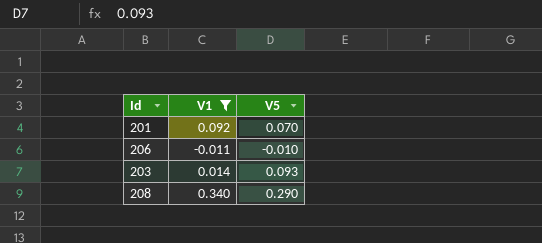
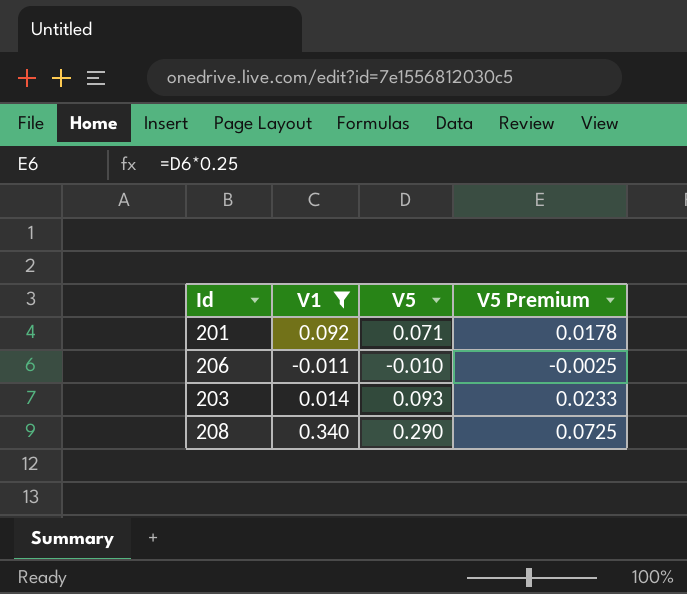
column V5 Premium | formula: none -> [V5] * 0.25
201 | V5: 0.070 -> 0.071

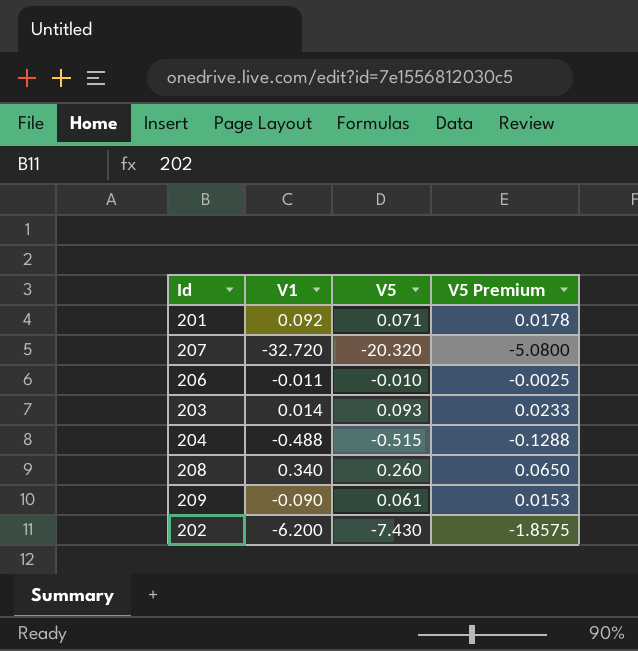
filter: V1 >= -0.011 -> none
208 | V5: 0.290 -> 0.260
208 | V5 Premium: 0.0725 -> 0.0650

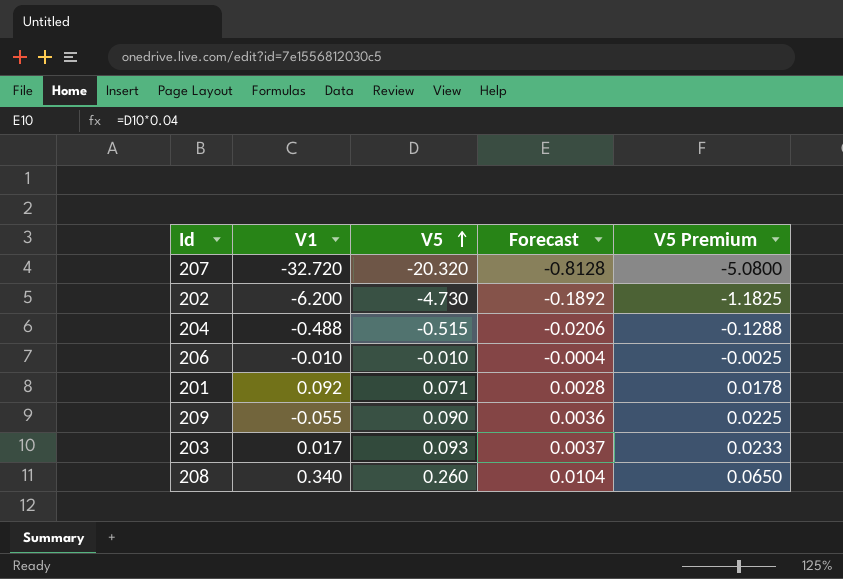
row order: none -> V5 ascending
column Forecast | formula: none -> [V5] * 0.04
202 | V5: -7.430 -> -4.730
202 | V5 Premium: -1.8575 -> -1.1825
206 | V1: -0.011 -> -0.010
209 | V1: -0.090 -> -0.055
209 | V5: 0.061 -> 0.090
209 | V5 Premium: 0.0153 -> 0.0225
203 | V1: 0.014 -> 0.017

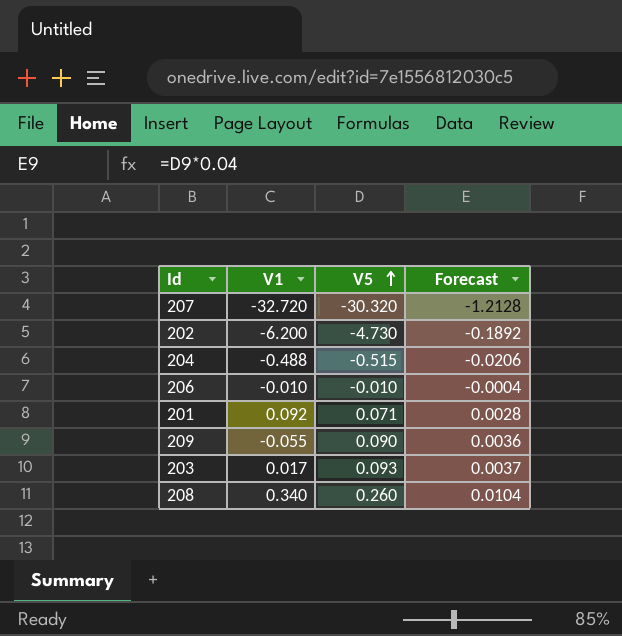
column V5 Premium | formula: [V5] * 0.25 -> none
207 | V5: -20.320 -> -30.320
207 | Forecast: -0.8128 -> -1.2128

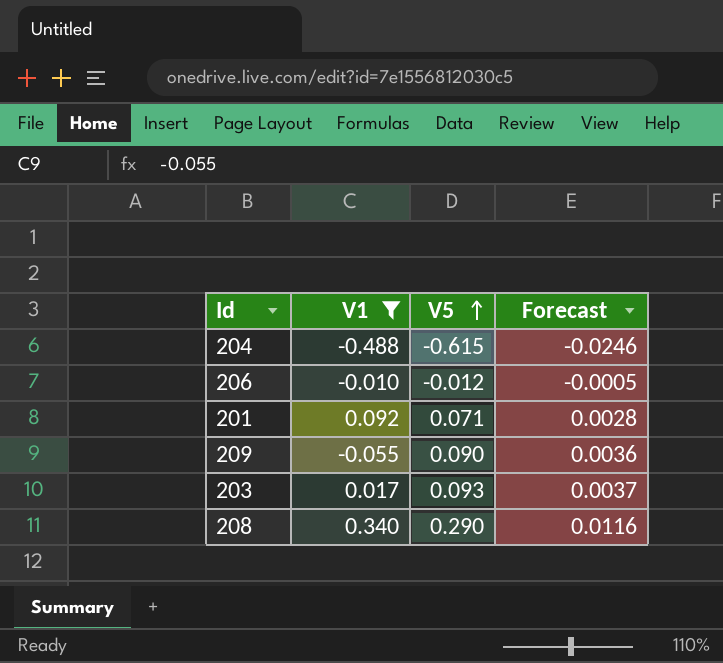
filter: none -> V1 >= -0.488
204 | V5: -0.515 -> -0.615
204 | Forecast: -0.0206 -> -0.0246
206 | V5: -0.010 -> -0.012
206 | Forecast: -0.0004 -> -0.0005
208 | V5: 0.260 -> 0.290
208 | Forecast: 0.0104 -> 0.0116

